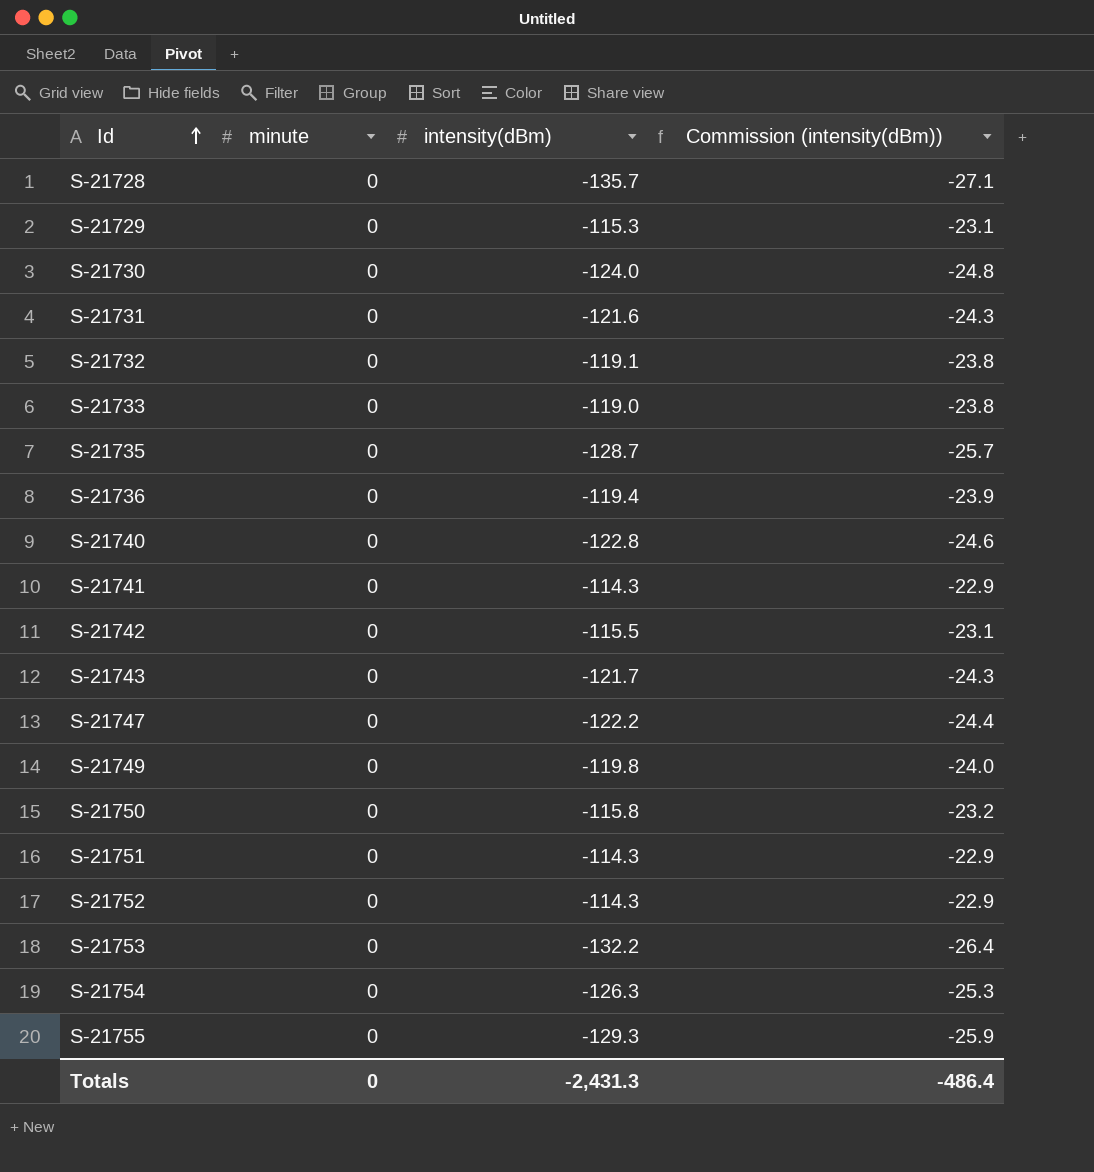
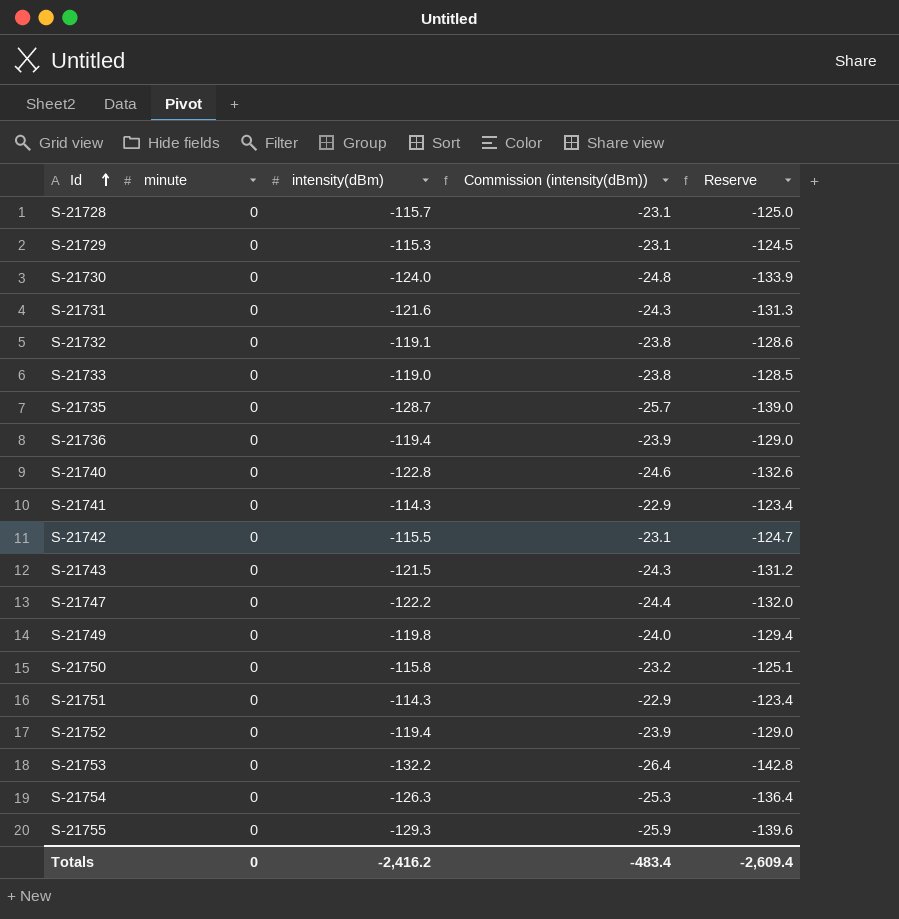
column Reserve | formula: none -> [intensity(dBm)] * 1.08
S-21728 | intensity(dBm): -135.7 -> -115.7
S-21728 | Commission (intensity(dBm)): -27.1 -> -23.1
S-21743 | intensity(dBm): -121.7 -> -121.5
S-21752 | intensity(dBm): -114.3 -> -119.4
S-21752 | Commission (intensity(dBm)): -22.9 -> -23.9
Totals | intensity(dBm): -2,431.3 -> -2,416.2
Totals | Commission (intensity(dBm)): -486.4 -> -483.4

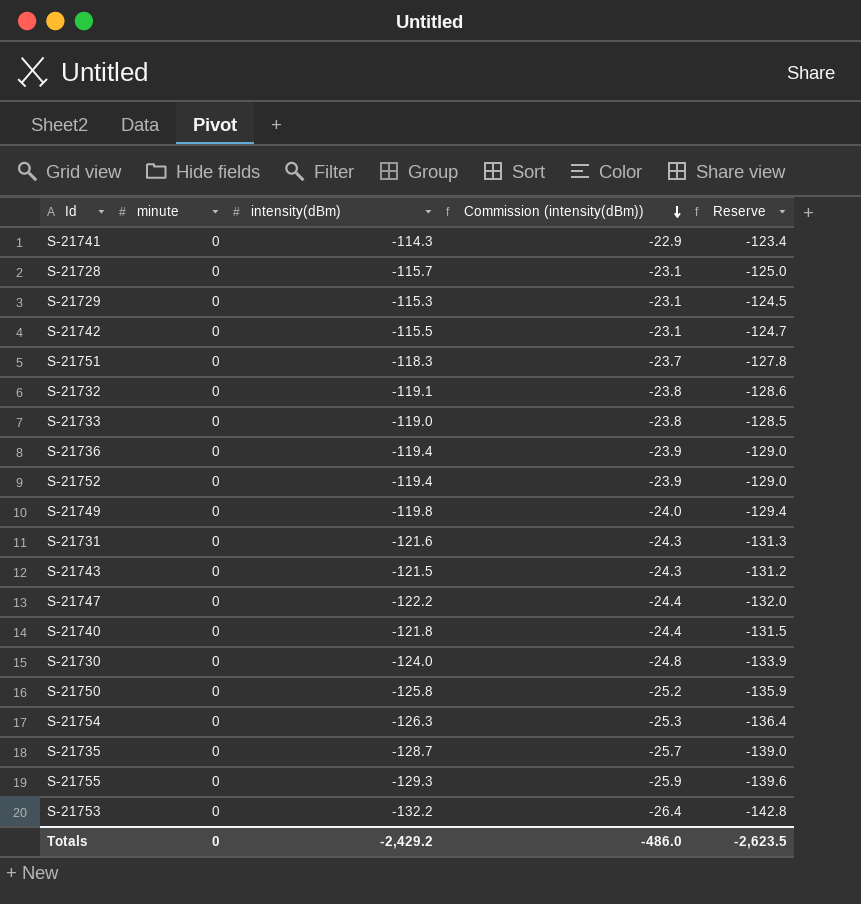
row order: Id ascending -> Commission (intensity(dBm)) descending
S-21751 | intensity(dBm): -114.3 -> -118.3
S-21751 | Commission (intensity(dBm)): -22.9 -> -23.7
S-21751 | Reserve: -123.4 -> -127.8
S-21740 | intensity(dBm): -122.8 -> -121.8
S-21740 | Commission (intensity(dBm)): -24.6 -> -24.4
S-21740 | Reserve: -132.6 -> -131.5
S-21750 | intensity(dBm): -115.8 -> -125.8
S-21750 | Commission (intensity(dBm)): -23.2 -> -25.2
S-21750 | Reserve: -125.1 -> -135.9
Totals | intensity(dBm): -2,416.2 -> -2,429.2
Totals | Commission (intensity(dBm)): -483.4 -> -486.0
Totals | Reserve: -2,609.4 -> -2,623.5

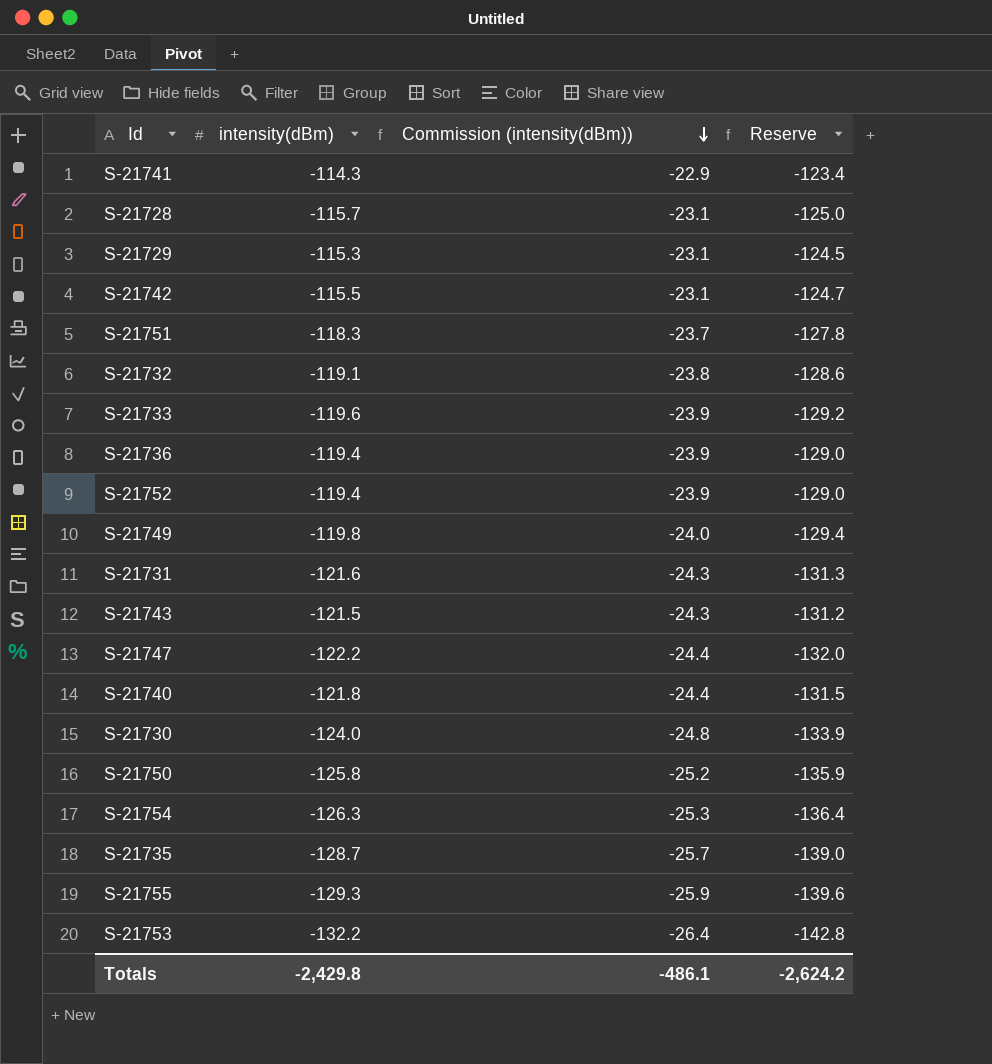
column minute | position: 2 -> none
S-21733 | intensity(dBm): -119.0 -> -119.6
S-21733 | Commission (intensity(dBm)): -23.8 -> -23.9
S-21733 | Reserve: -128.5 -> -129.2
Totals | intensity(dBm): -2,429.2 -> -2,429.8
Totals | Commission (intensity(dBm)): -486.0 -> -486.1
Totals | Reserve: -2,623.5 -> -2,624.2

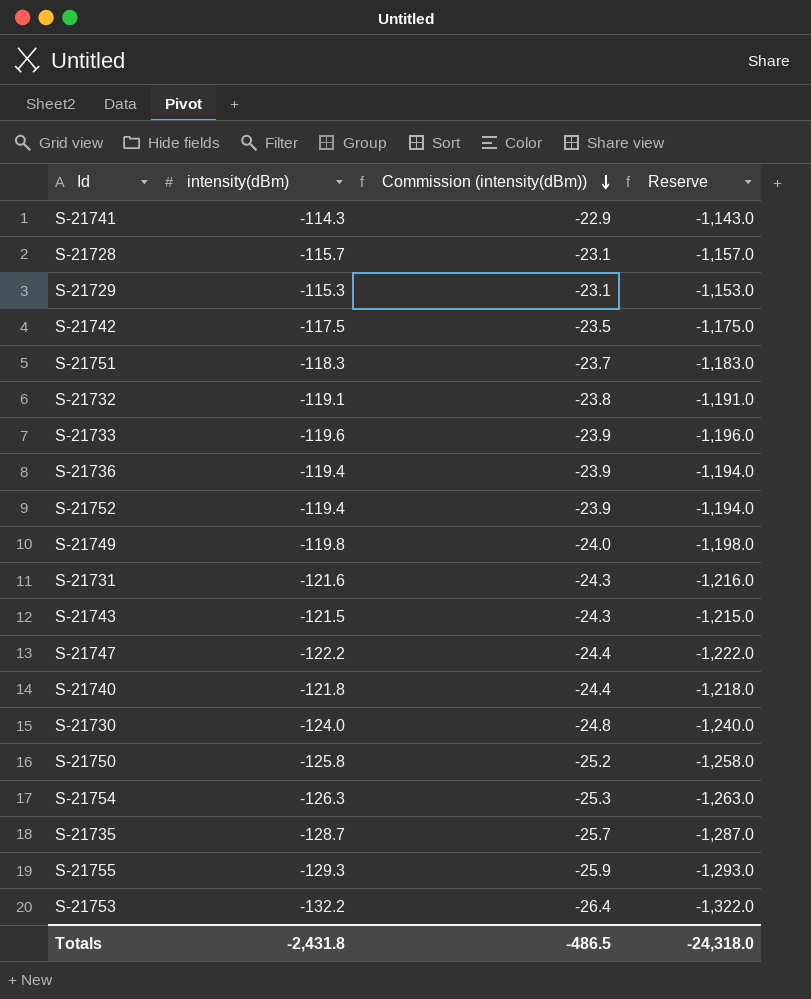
column Reserve | formula: [intensity(dBm)] * 1.08 -> [intensity(dBm)] * 10
S-21742 | intensity(dBm): -115.5 -> -117.5
S-21742 | Commission (intensity(dBm)): -23.1 -> -23.5
Totals | intensity(dBm): -2,429.8 -> -2,431.8
Totals | Commission (intensity(dBm)): -486.1 -> -486.5
Totals | Reserve: -2,624.2 -> -24,318.0

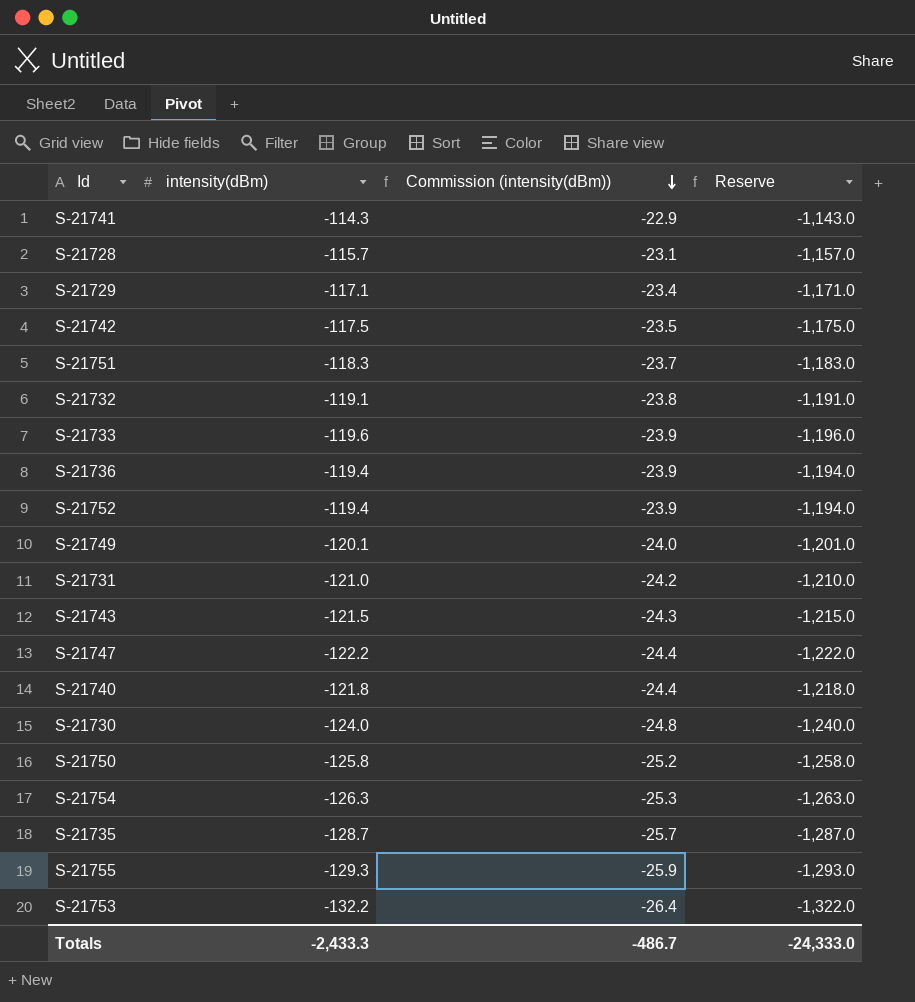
S-21729 | intensity(dBm): -115.3 -> -117.1
S-21729 | Commission (intensity(dBm)): -23.1 -> -23.4
S-21729 | Reserve: -1,153.0 -> -1,171.0
S-21749 | intensity(dBm): -119.8 -> -120.1
S-21749 | Reserve: -1,198.0 -> -1,201.0
S-21731 | intensity(dBm): -121.6 -> -121.0
S-21731 | Commission (intensity(dBm)): -24.3 -> -24.2
S-21731 | Reserve: -1,216.0 -> -1,210.0
Totals | intensity(dBm): -2,431.8 -> -2,433.3
Totals | Commission (intensity(dBm)): -486.5 -> -486.7
Totals | Reserve: -24,318.0 -> -24,333.0

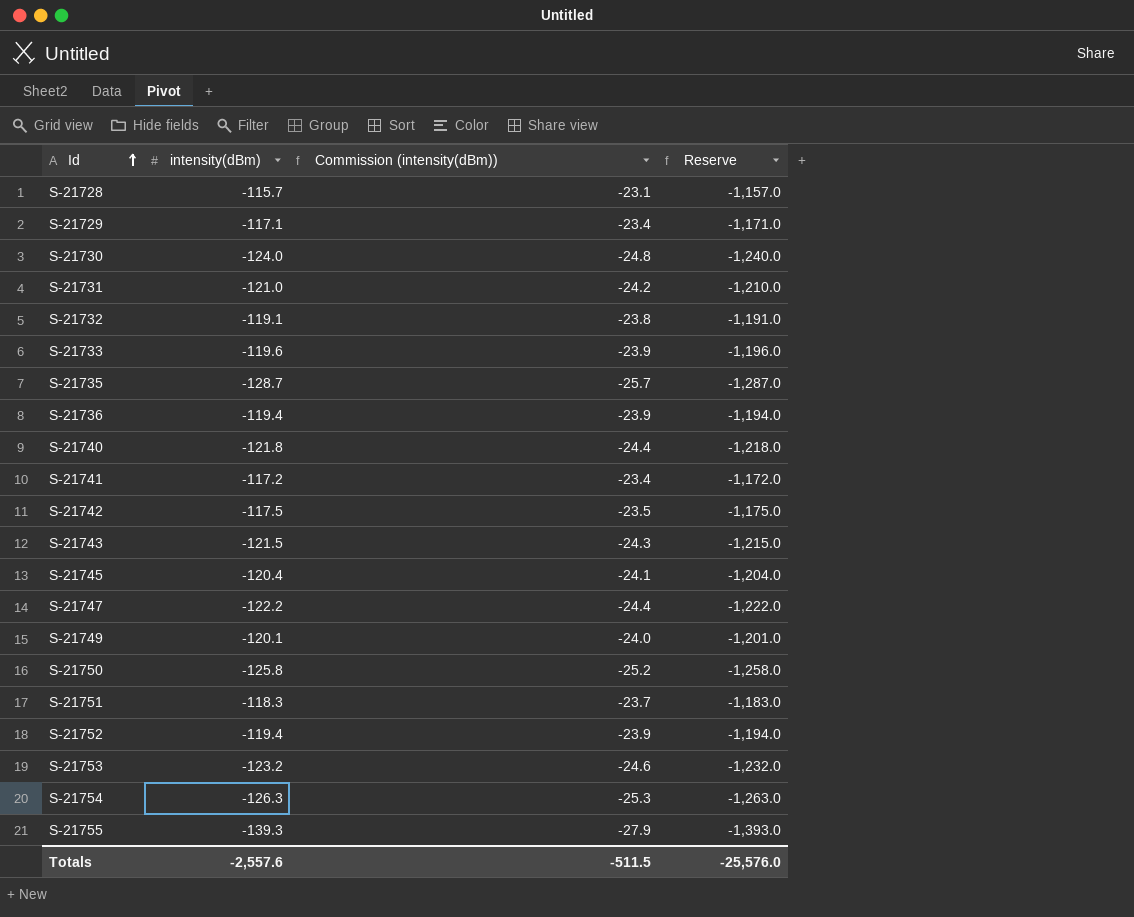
row order: Commission (intensity(dBm)) descending -> Id ascending
S-21741 | intensity(dBm): -114.3 -> -117.2
S-21741 | Commission (intensity(dBm)): -22.9 -> -23.4
S-21741 | Reserve: -1,143.0 -> -1,172.0
row S-21745: none -> -120.4 | -24.1 | -1,204.0
S-21753 | intensity(dBm): -132.2 -> -123.2
S-21753 | Commission (intensity(dBm)): -26.4 -> -24.6
S-21753 | Reserve: -1,322.0 -> -1,232.0
S-21755 | intensity(dBm): -129.3 -> -139.3
S-21755 | Commission (intensity(dBm)): -25.9 -> -27.9
S-21755 | Reserve: -1,293.0 -> -1,393.0
Totals | intensity(dBm): -2,433.3 -> -2,557.6
Totals | Commission (intensity(dBm)): -486.7 -> -511.5
Totals | Reserve: -24,333.0 -> -25,576.0

